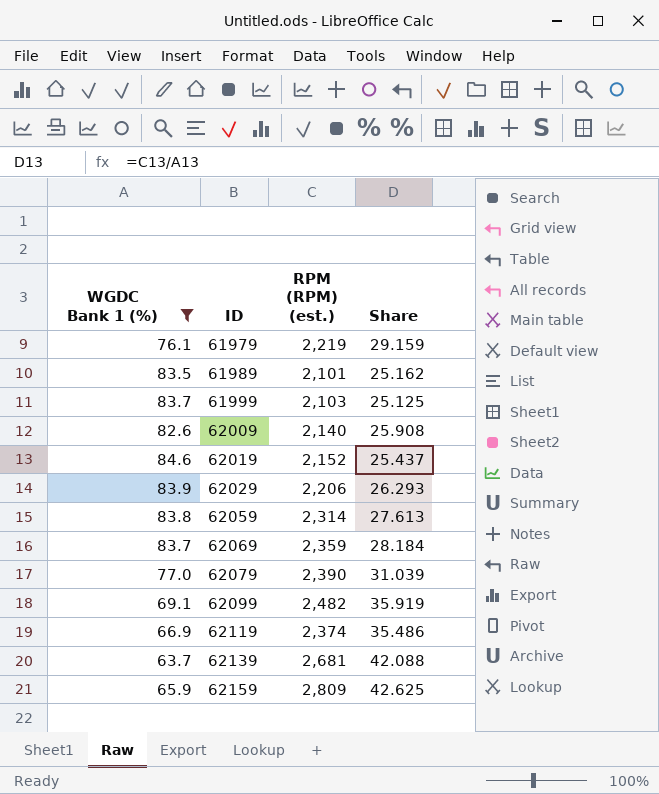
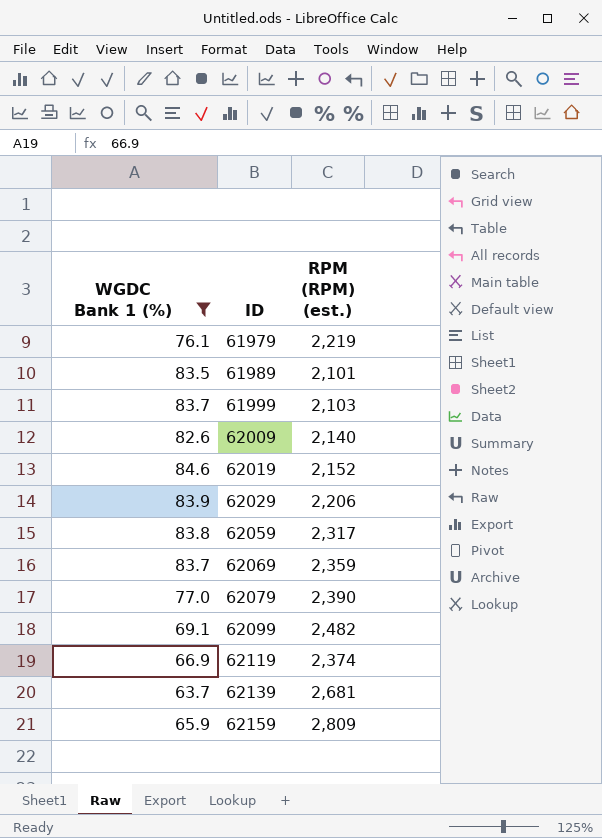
column Share | formula: [RPM (RPM) (est.)] / [WGDC Bank 1 (%)] -> none
62059 | RPM (RPM) (est.): 2,314 -> 2,317

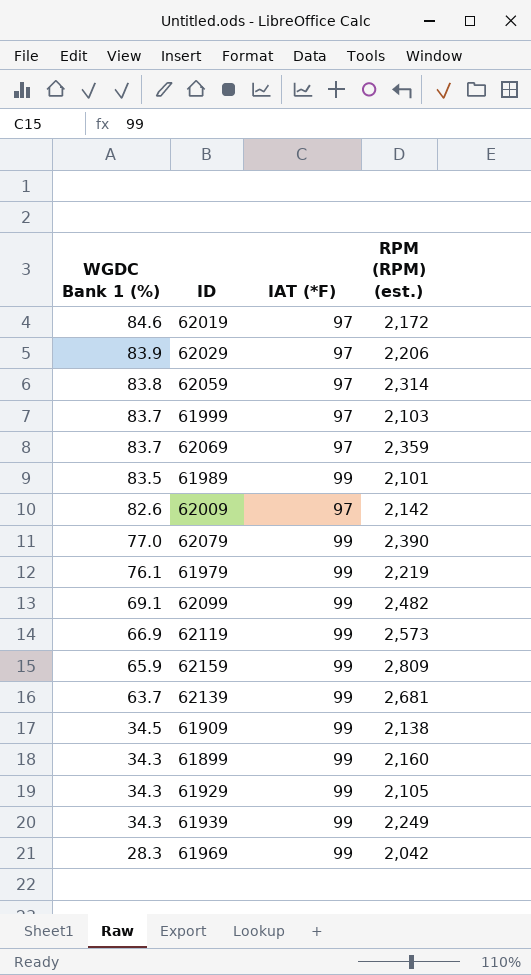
filter: WGDC Bank 1 (%) >= 63.7 -> none
row order: ID ascending -> WGDC Bank 1 (%) descending
column IAT (*F) | position: none -> 3
62019 | RPM (RPM) (est.): 2,152 -> 2,172
62059 | RPM (RPM) (est.): 2,317 -> 2,314
62009 | RPM (RPM) (est.): 2,140 -> 2,142
62119 | RPM (RPM) (est.): 2,374 -> 2,573

